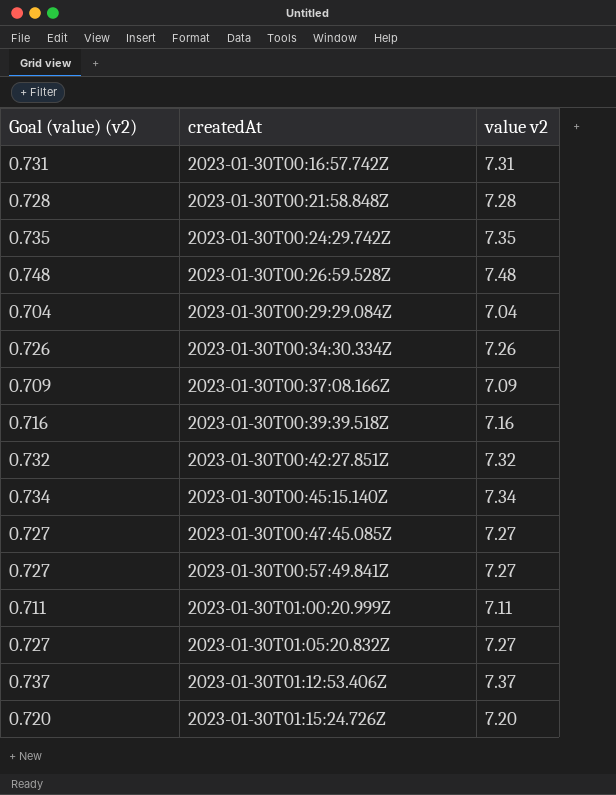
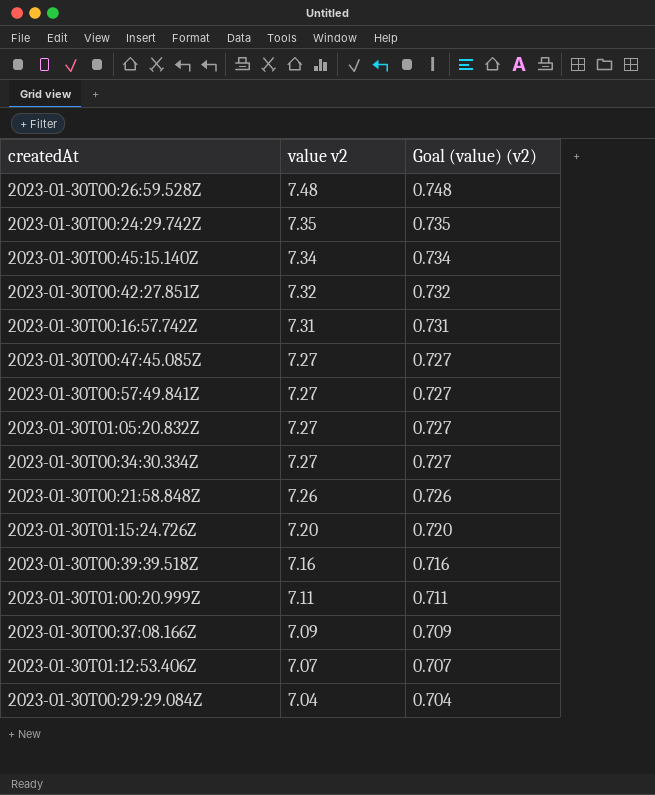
row order: createdAt ascending -> value v2 descending
column Goal (value) (v2) | position: 1 -> 3
2023-01-30T00:34:30.334Z | value v2: 7.26 -> 7.27
2023-01-30T00:34:30.334Z | Goal (value) (v2): 0.726 -> 0.727
2023-01-30T00:21:58.848Z | value v2: 7.28 -> 7.26
2023-01-30T00:21:58.848Z | Goal (value) (v2): 0.728 -> 0.726
2023-01-30T01:12:53.406Z | value v2: 7.37 -> 7.07
2023-01-30T01:12:53.406Z | Goal (value) (v2): 0.737 -> 0.707

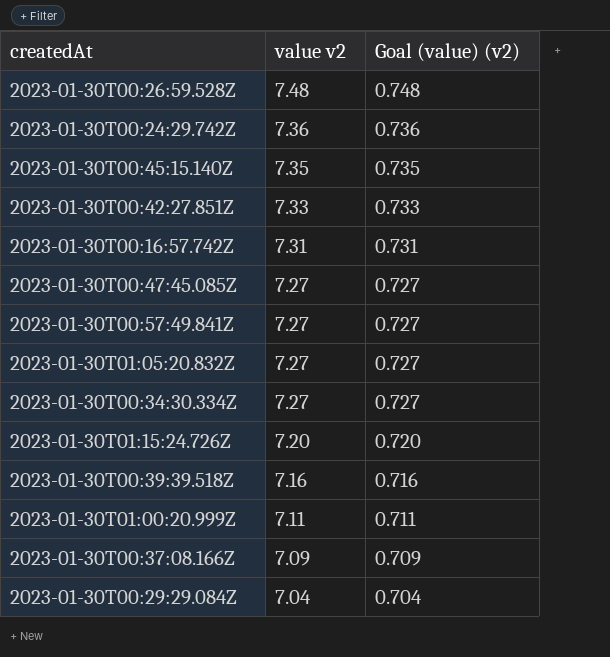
row 2023-01-30T00:21:58.848Z: 7.26 | 0.726 -> none
row 2023-01-30T01:12:53.406Z: 7.07 | 0.707 -> none
2023-01-30T00:24:29.742Z | value v2: 7.35 -> 7.36
2023-01-30T00:24:29.742Z | Goal (value) (v2): 0.735 -> 0.736
2023-01-30T00:45:15.140Z | value v2: 7.34 -> 7.35
2023-01-30T00:45:15.140Z | Goal (value) (v2): 0.734 -> 0.735
2023-01-30T00:42:27.851Z | value v2: 7.32 -> 7.33
2023-01-30T00:42:27.851Z | Goal (value) (v2): 0.732 -> 0.733

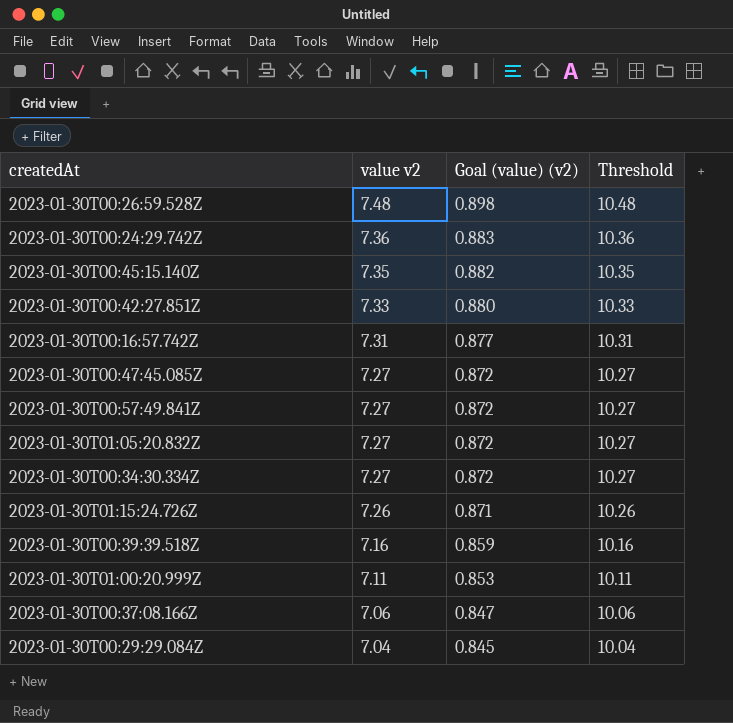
column Goal (value) (v2) | formula: [value v2] * 0.1 -> [value v2] * 0.12
column Threshold | formula: none -> [value v2] + 3
2023-01-30T01:15:24.726Z | value v2: 7.20 -> 7.26
2023-01-30T00:37:08.166Z | value v2: 7.09 -> 7.06

